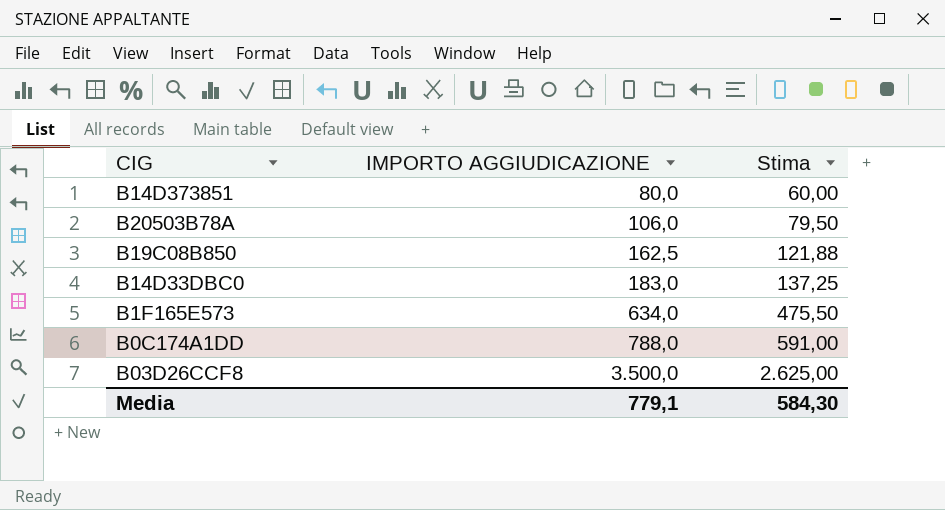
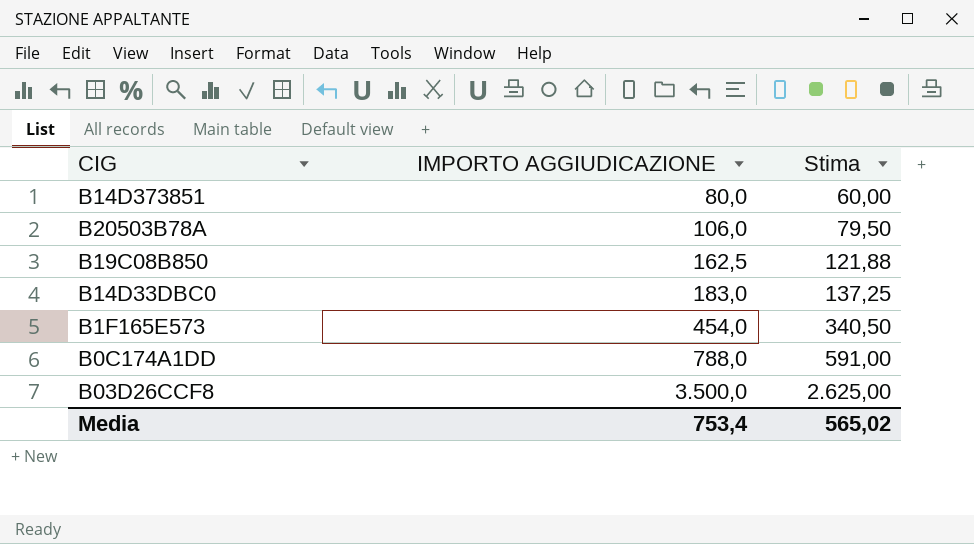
B1F165E573 | IMPORTO AGGIUDICAZIONE: 634,0 -> 454,0
B1F165E573 | Stima: 475,50 -> 340,50
Media | IMPORTO AGGIUDICAZIONE: 779,1 -> 753,4
Media | Stima: 584,30 -> 565,02

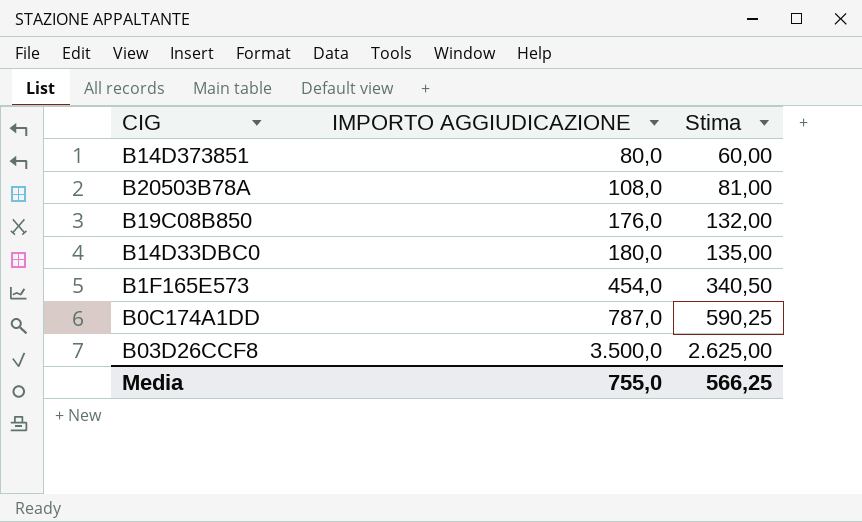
B20503B78A | IMPORTO AGGIUDICAZIONE: 106,0 -> 108,0
B20503B78A | Stima: 79,50 -> 81,00
B19C08B850 | IMPORTO AGGIUDICAZIONE: 162,5 -> 176,0
B19C08B850 | Stima: 121,88 -> 132,00
B14D33DBC0 | IMPORTO AGGIUDICAZIONE: 183,0 -> 180,0
B14D33DBC0 | Stima: 137,25 -> 135,00
B0C174A1DD | IMPORTO AGGIUDICAZIONE: 788,0 -> 787,0
B0C174A1DD | Stima: 591,00 -> 590,25
Media | IMPORTO AGGIUDICAZIONE: 753,4 -> 755,0
Media | Stima: 565,02 -> 566,25

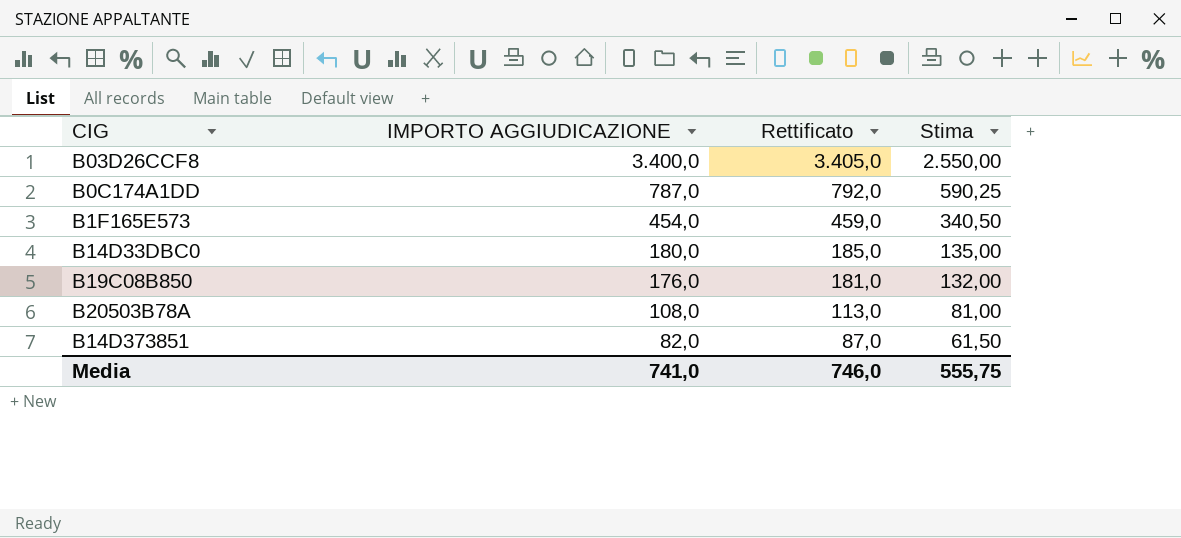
row order: IMPORTO AGGIUDICAZIONE ascending -> IMPORTO AGGIUDICAZIONE descending
column Rettificato | formula: none -> [IMPORTO AGGIUDICAZIONE] + 5
B03D26CCF8 | IMPORTO AGGIUDICAZIONE: 3.500,0 -> 3.400,0
B03D26CCF8 | Stima: 2.625,00 -> 2.550,00
B14D373851 | IMPORTO AGGIUDICAZIONE: 80,0 -> 82,0
B14D373851 | Stima: 60,00 -> 61,50
Media | IMPORTO AGGIUDICAZIONE: 755,0 -> 741,0
Media | Stima: 566,25 -> 555,75

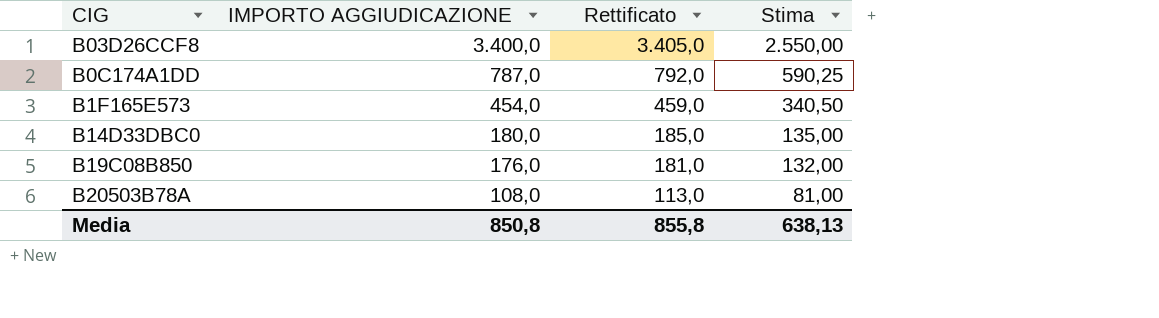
row B14D373851: 82,0 | 87,0 | 61,50 -> none
Media | IMPORTO AGGIUDICAZIONE: 741,0 -> 850,8
Media | Rettificato: 746,0 -> 855,8
Media | Stima: 555,75 -> 638,13

